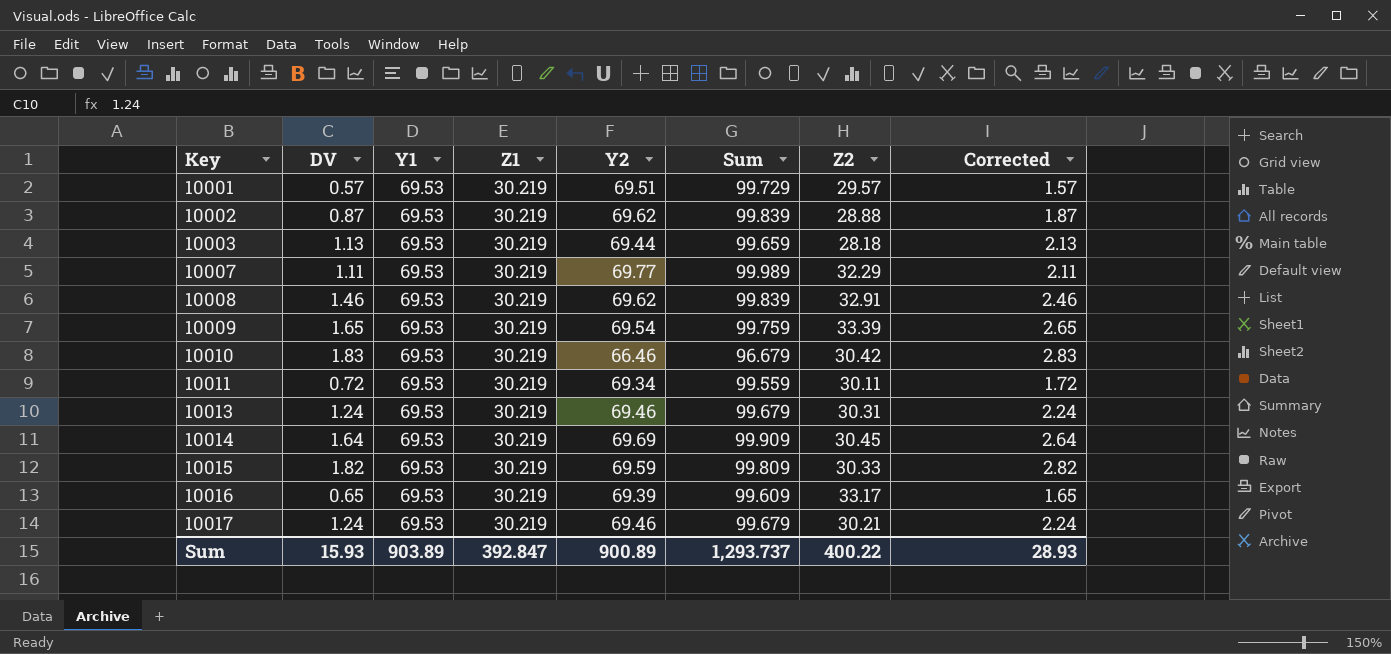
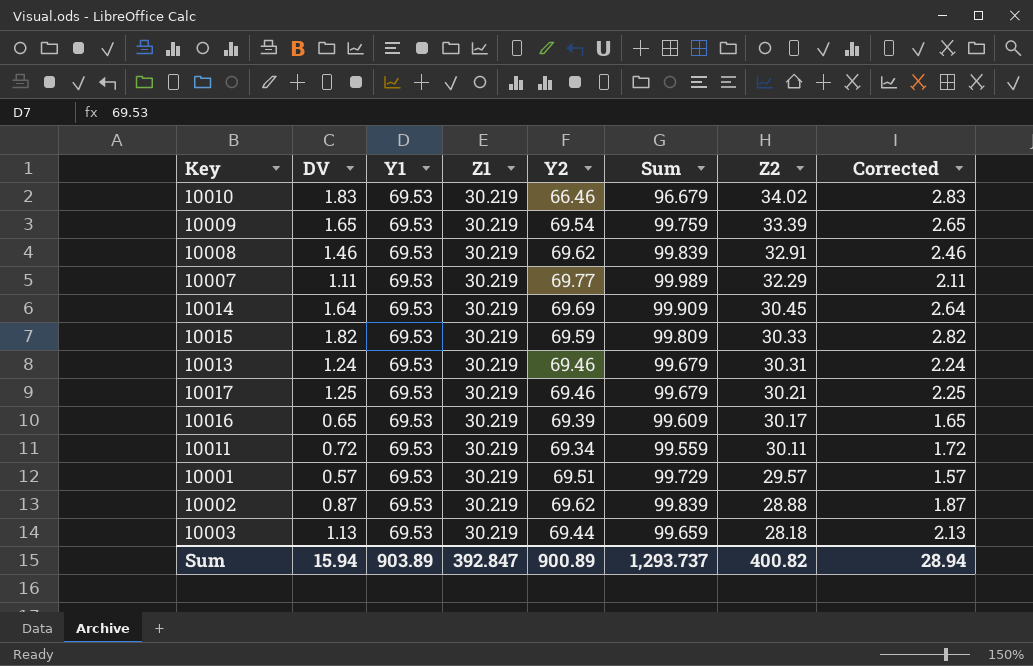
row order: Key ascending -> Z2 descending
10010 | Z2: 30.42 -> 34.02
10017 | DV: 1.24 -> 1.25
10017 | Corrected: 2.24 -> 2.25
10016 | Z2: 33.17 -> 30.17
Sum | DV: 15.93 -> 15.94
Sum | Z2: 400.22 -> 400.82
Sum | Corrected: 28.93 -> 28.94

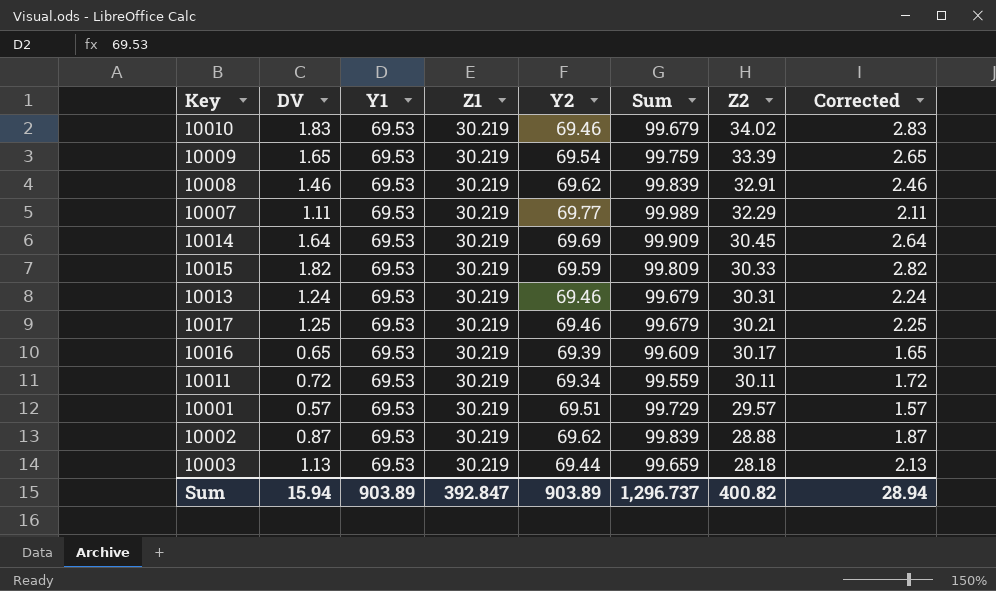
10010 | Y2: 66.46 -> 69.46
10010 | Sum: 96.679 -> 99.679
Sum | Y2: 900.89 -> 903.89
Sum | Sum: 1,293.737 -> 1,296.737

